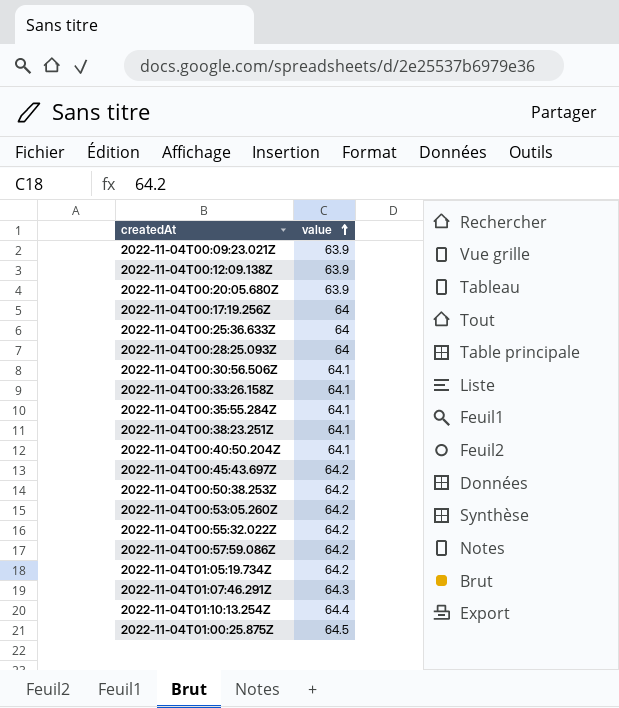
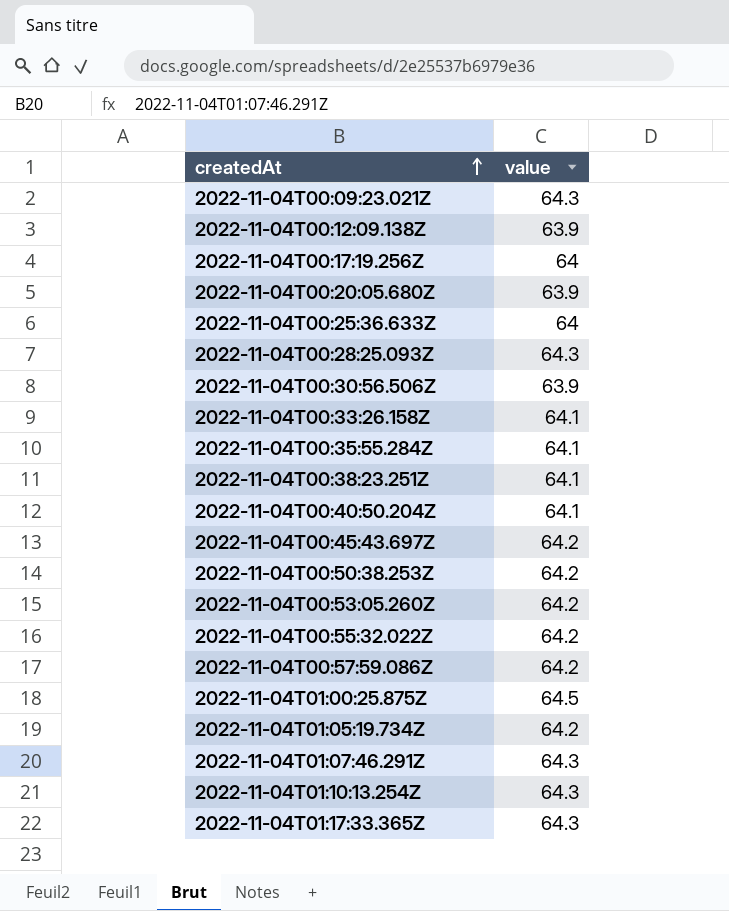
row order: value ascending -> createdAt ascending
2022-11-04T00:09:23.021Z | value: 63.9 -> 64.3
2022-11-04T00:28:25.093Z | value: 64 -> 64.3
2022-11-04T00:30:56.506Z | value: 64.1 -> 63.9
2022-11-04T01:10:13.254Z | value: 64.4 -> 64.3
row 2022-11-04T01:17:33.365Z: none -> 64.3

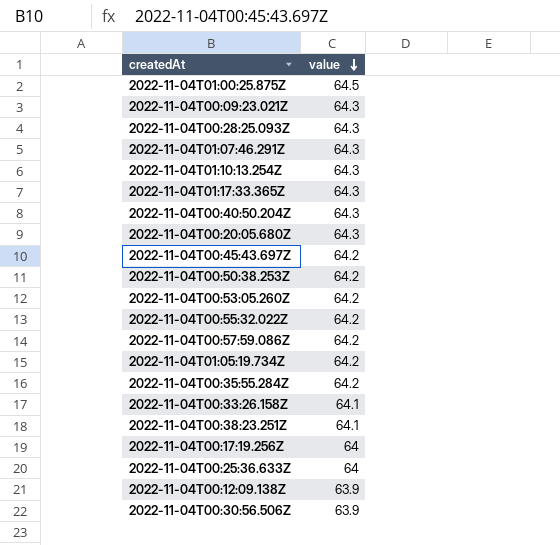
row order: createdAt ascending -> value descending
2022-11-04T00:40:50.204Z | value: 64.1 -> 64.3
2022-11-04T00:20:05.680Z | value: 63.9 -> 64.3
2022-11-04T00:35:55.284Z | value: 64.1 -> 64.2

